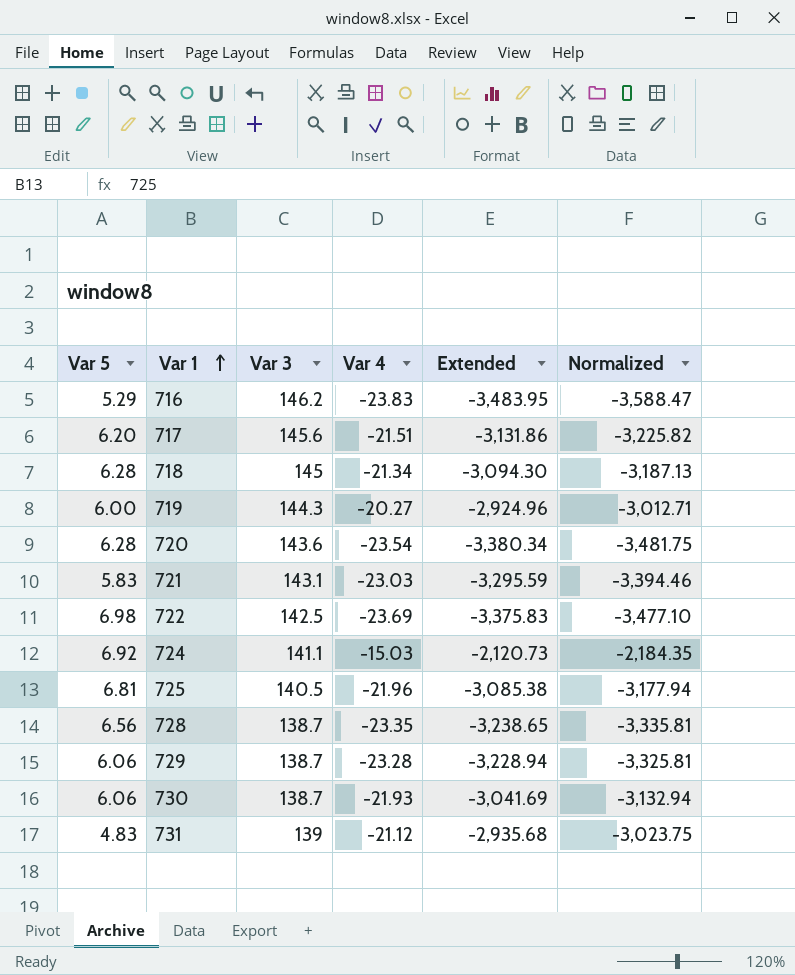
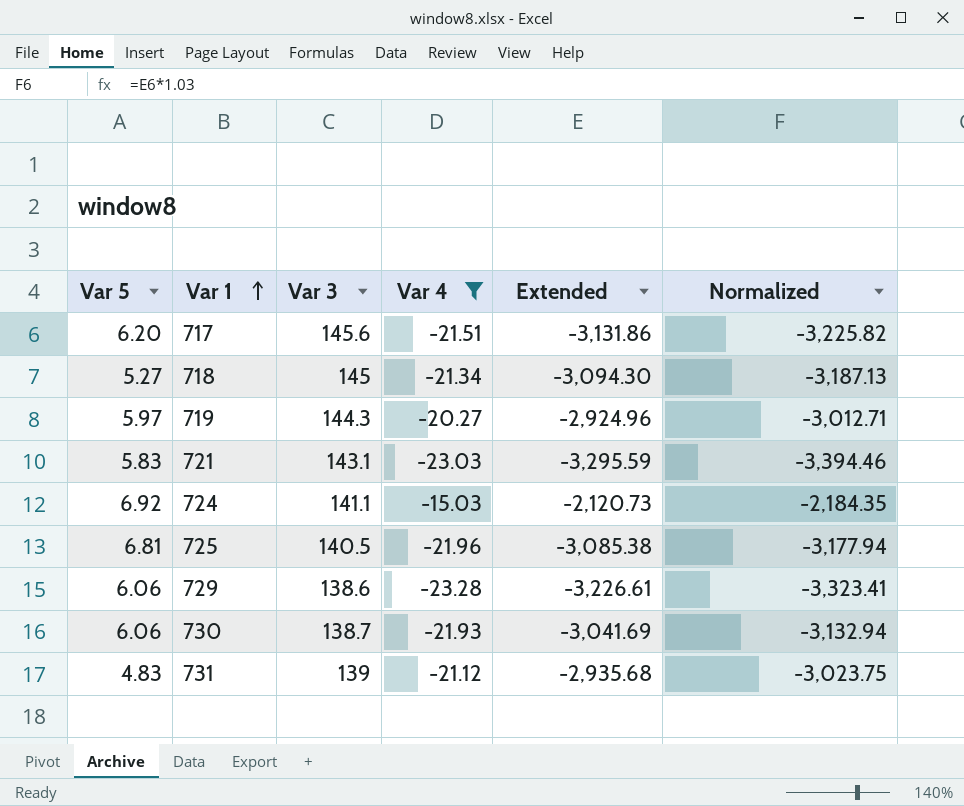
filter: none -> Var 4 >= -23.28
718 | Var 5: 6.28 -> 5.27
719 | Var 5: 6.00 -> 5.97
729 | Var 3: 138.7 -> 138.6
729 | Extended: -3,228.94 -> -3,226.61
729 | Normalized: -3,325.81 -> -3,323.41

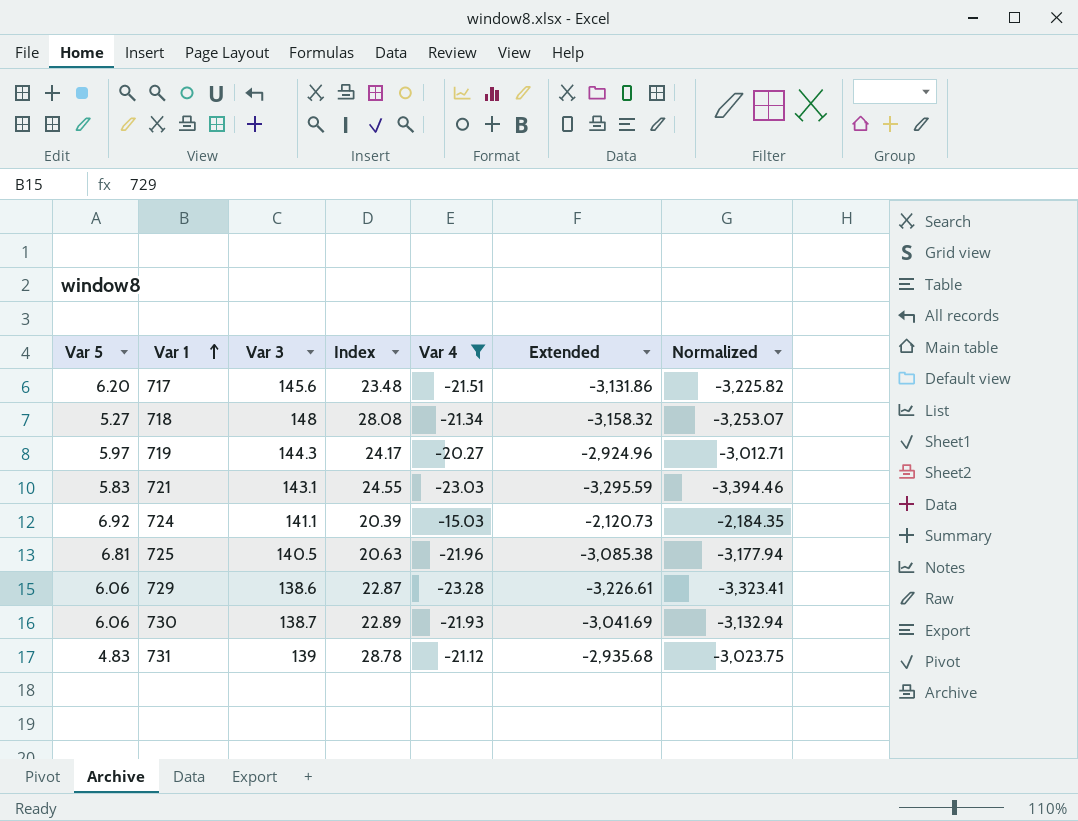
column Index | formula: none -> [Var 3] / [Var 5]
718 | Var 3: 145 -> 148
718 | Extended: -3,094.30 -> -3,158.32
718 | Normalized: -3,187.13 -> -3,253.07

